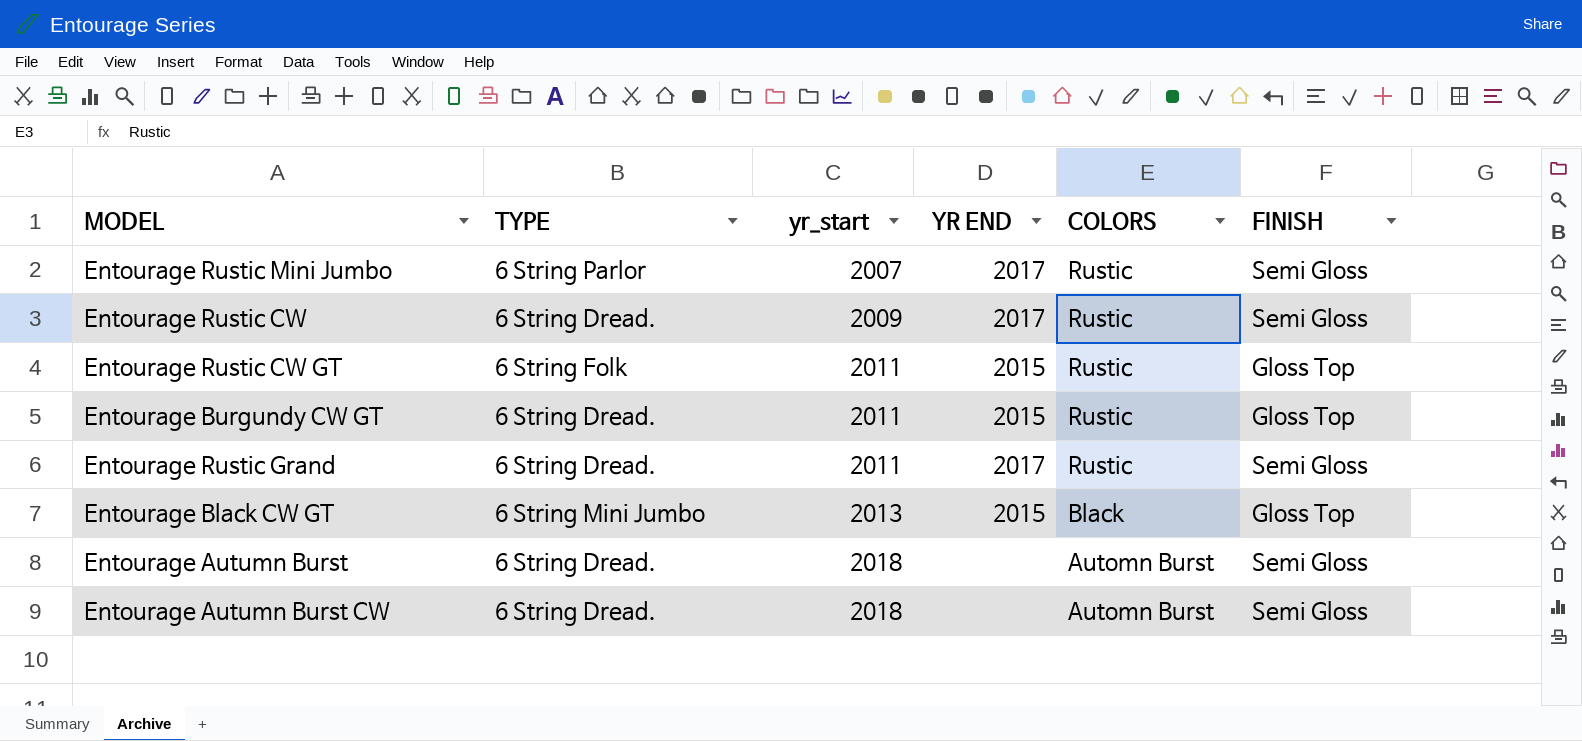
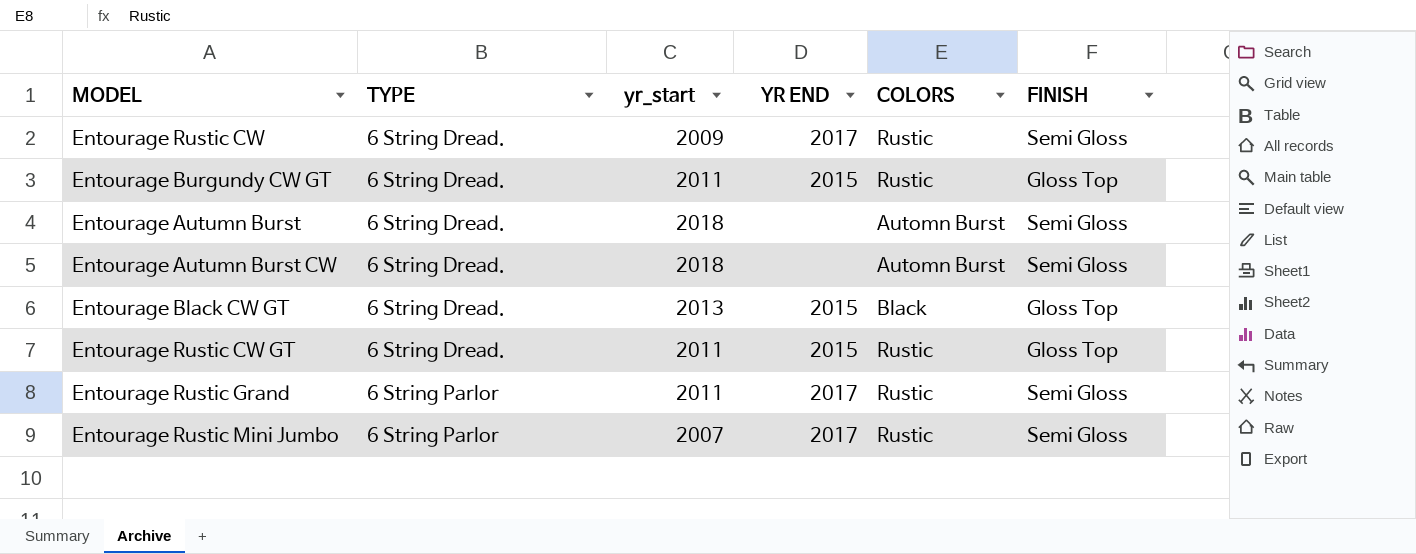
row order: yr_start ascending -> TYPE ascending
Entourage Black CW GT | TYPE: 6 String Mini Jumbo -> 6 String Dread.
Entourage Rustic CW GT | TYPE: 6 String Folk -> 6 String Dread.
Entourage Rustic Grand | TYPE: 6 String Dread. -> 6 String Parlor

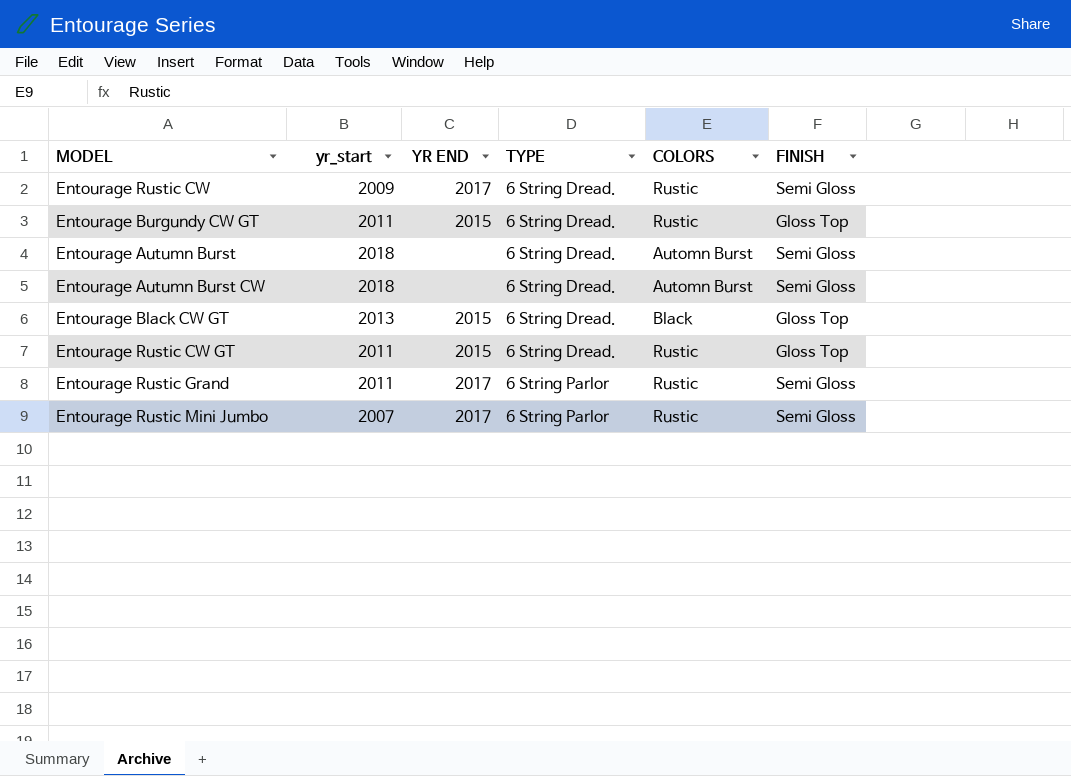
column TYPE | position: 2 -> 4

